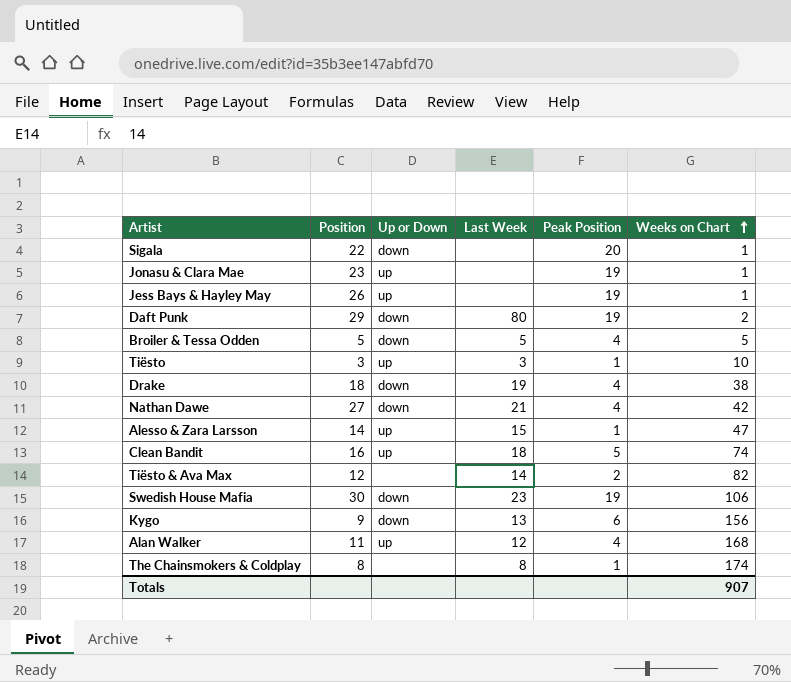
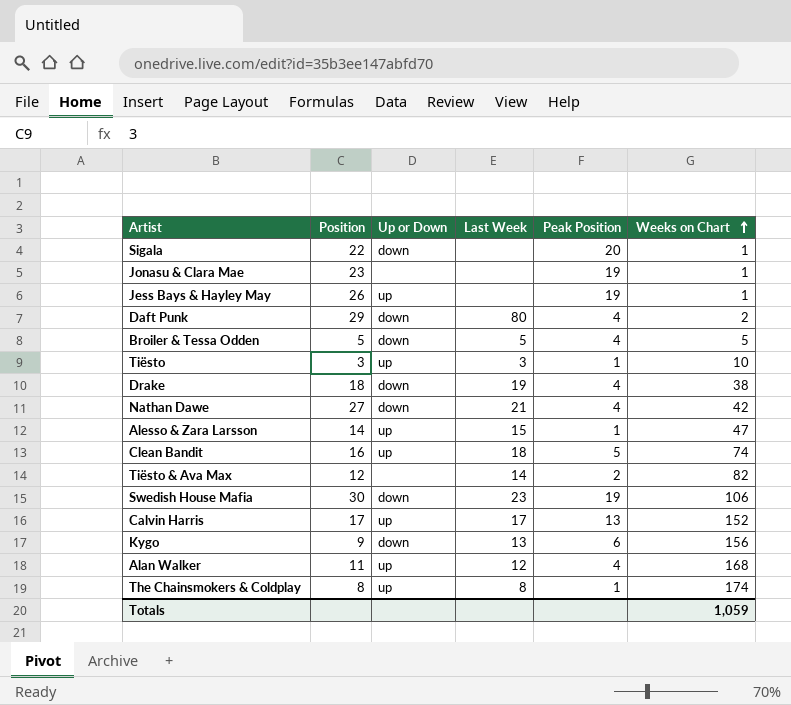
Jonasu & Clara Mae | Up or Down: up -> none
Daft Punk | Peak Position: 19 -> 4
row Calvin Harris: none -> 17 | up | 17 | 13 | 152
The Chainsmokers & Coldplay | Up or Down: none -> up
Totals | Weeks on Chart: 907 -> 1,059

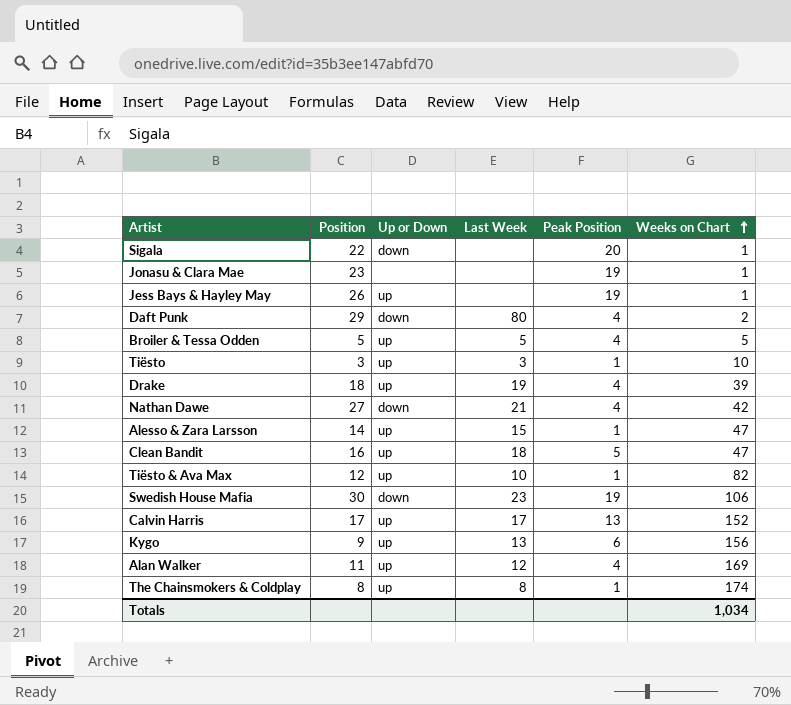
Broiler & Tessa Odden | Up or Down: down -> up
Drake | Up or Down: down -> up
Drake | Weeks on Chart: 38 -> 39
Clean Bandit | Weeks on Chart: 74 -> 47
Tiësto & Ava Max | Up or Down: none -> up
Tiësto & Ava Max | Last Week: 14 -> 10
Tiësto & Ava Max | Peak Position: 2 -> 1
Kygo | Up or Down: down -> up
Alan Walker | Weeks on Chart: 168 -> 169
Totals | Weeks on Chart: 1,059 -> 1,034

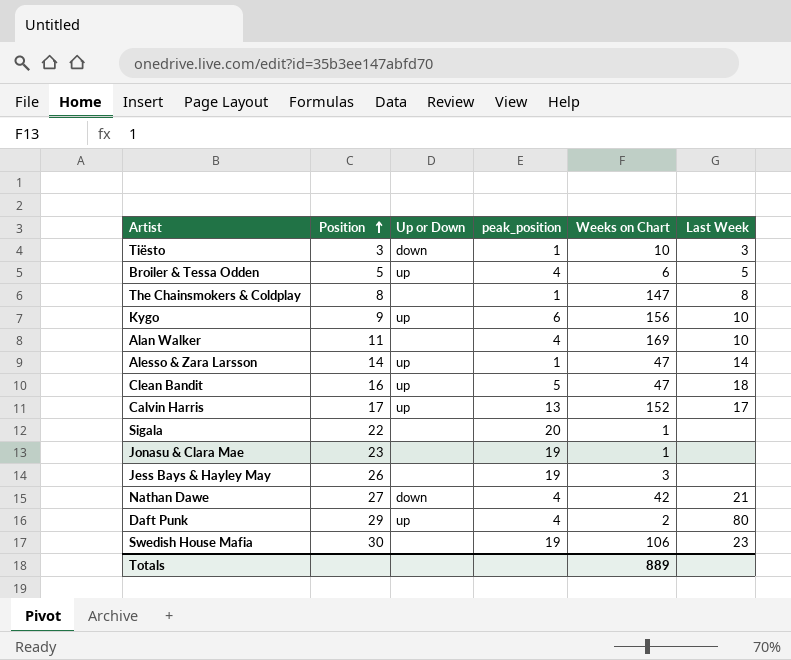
row order: Weeks on Chart ascending -> Position ascending
column name: Peak Position -> peak_position
column Last Week | position: 4 -> 6
row Drake: 18 | up | 19 | 4 | 39 -> none
row Tiësto & Ava Max: 12 | up | 10 | 1 | 82 -> none
Tiësto | Up or Down: up -> down
Broiler & Tessa Odden | Weeks on Chart: 5 -> 6
The Chainsmokers & Coldplay | Up or Down: up -> none
The Chainsmokers & Coldplay | Weeks on Chart: 174 -> 147
Kygo | Last Week: 13 -> 10
Alan Walker | Up or Down: up -> none
Alan Walker | Last Week: 12 -> 10
Alesso & Zara Larsson | Last Week: 15 -> 14
Sigala | Up or Down: down -> none
Jess Bays & Hayley May | Up or Down: up -> none
Jess Bays & Hayley May | Weeks on Chart: 1 -> 3
Daft Punk | Up or Down: down -> up
Swedish House Mafia | Up or Down: down -> none
Totals | Weeks on Chart: 1,034 -> 889

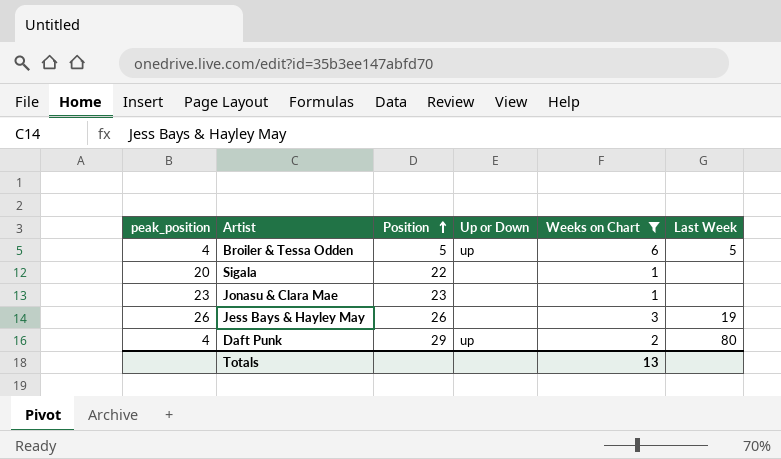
filter: none -> Weeks on Chart <= 6
column peak_position | position: 4 -> 1
Jonasu & Clara Mae | peak_position: 19 -> 23
Jess Bays & Hayley May | peak_position: 19 -> 26
Jess Bays & Hayley May | Last Week: none -> 19
Totals | Weeks on Chart: 889 -> 13

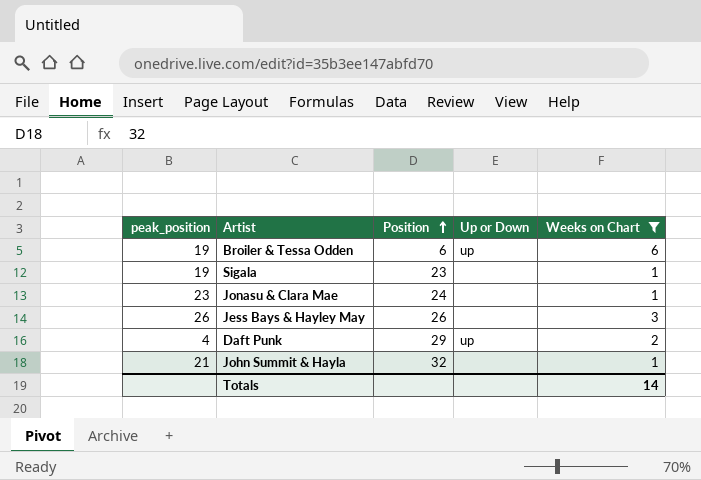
column Last Week | position: 6 -> none
Broiler & Tessa Odden | peak_position: 4 -> 19
Broiler & Tessa Odden | Position: 5 -> 6
Sigala | peak_position: 20 -> 19
Sigala | Position: 22 -> 23
Jonasu & Clara Mae | Position: 23 -> 24
row John Summit & Hayla: none -> 21 | 32 | none | 1
Totals | Weeks on Chart: 13 -> 14

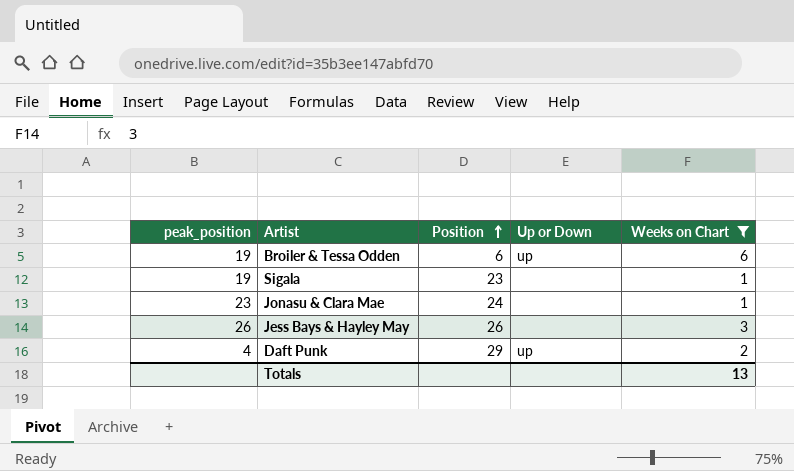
row John Summit & Hayla: 21 | 32 | none | 1 -> none
Totals | Weeks on Chart: 14 -> 13

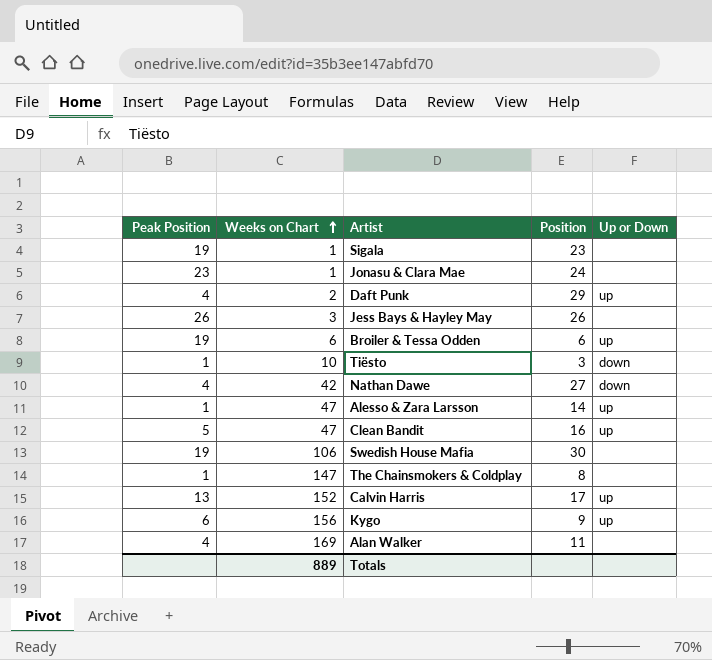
filter: Weeks on Chart <= 6 -> none
row order: Position ascending -> Weeks on Chart ascending
column name: peak_position -> Peak Position
column Weeks on Chart | position: 5 -> 2
Totals | Weeks on Chart: 13 -> 889

